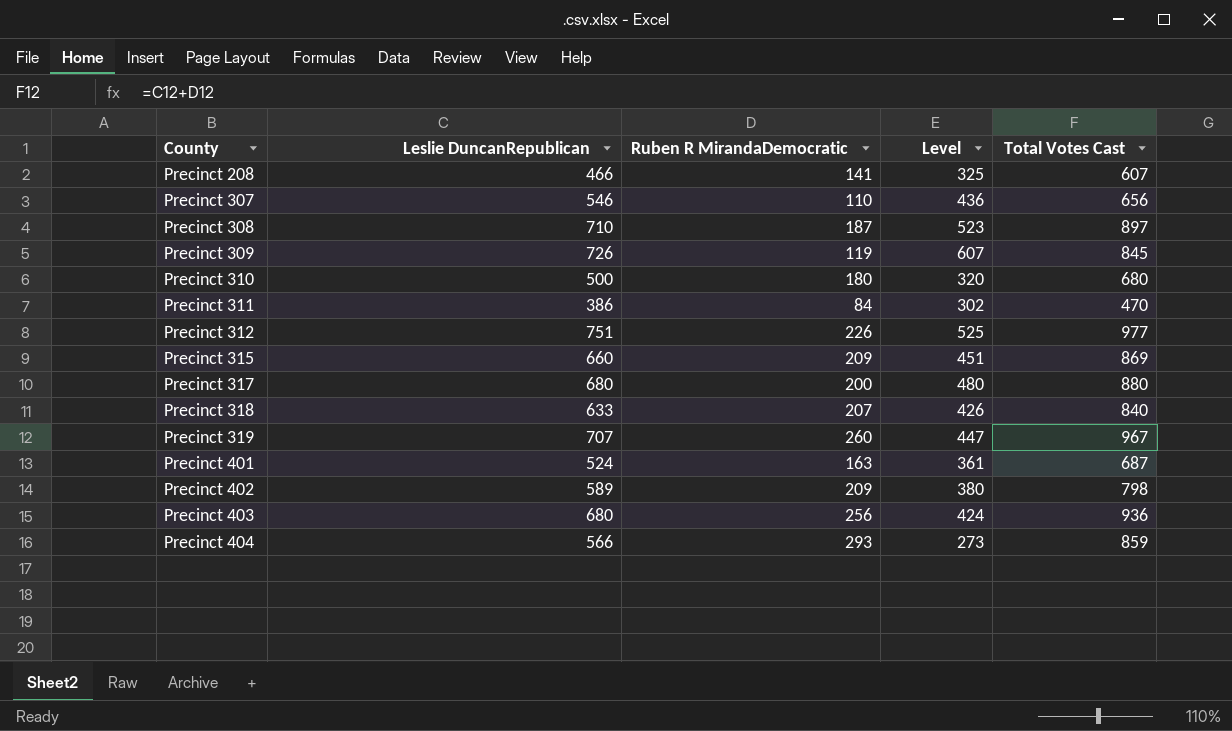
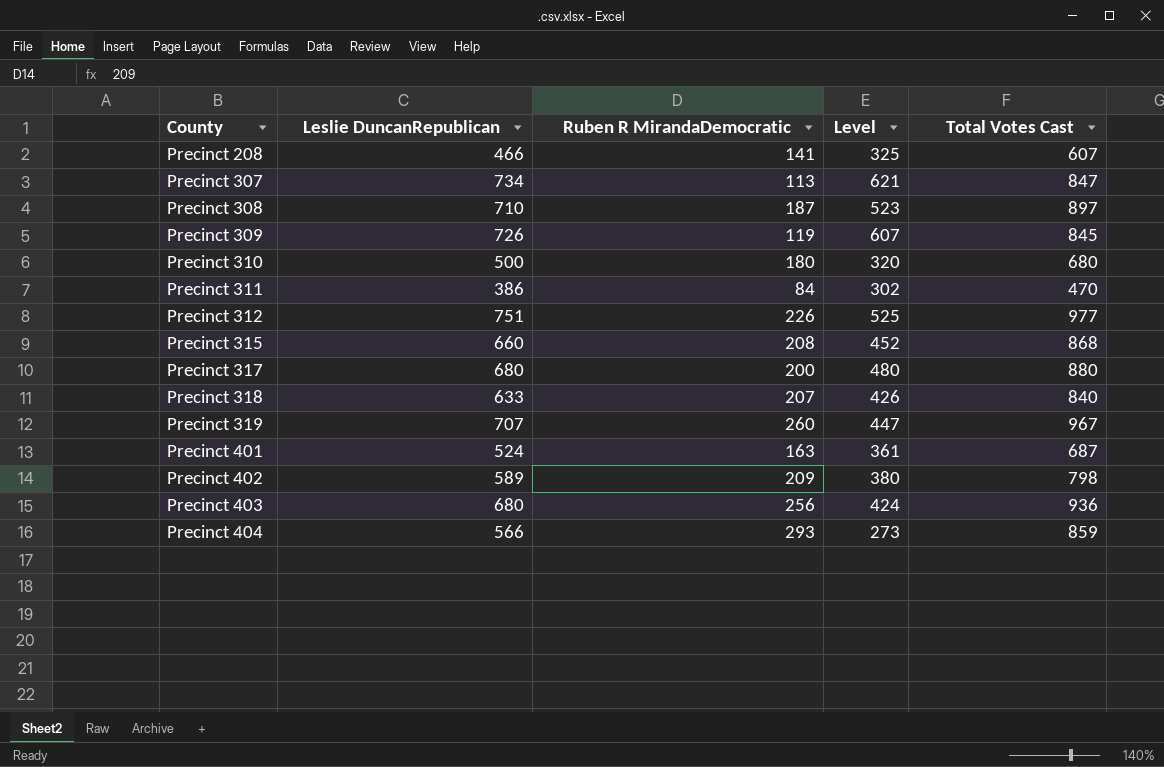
Precinct 307 | Leslie DuncanRepublican: 546 -> 734
Precinct 307 | Ruben R MirandaDemocratic: 110 -> 113
Precinct 307 | Level: 436 -> 621
Precinct 307 | Total Votes Cast: 656 -> 847
Precinct 315 | Ruben R MirandaDemocratic: 209 -> 208
Precinct 315 | Level: 451 -> 452
Precinct 315 | Total Votes Cast: 869 -> 868

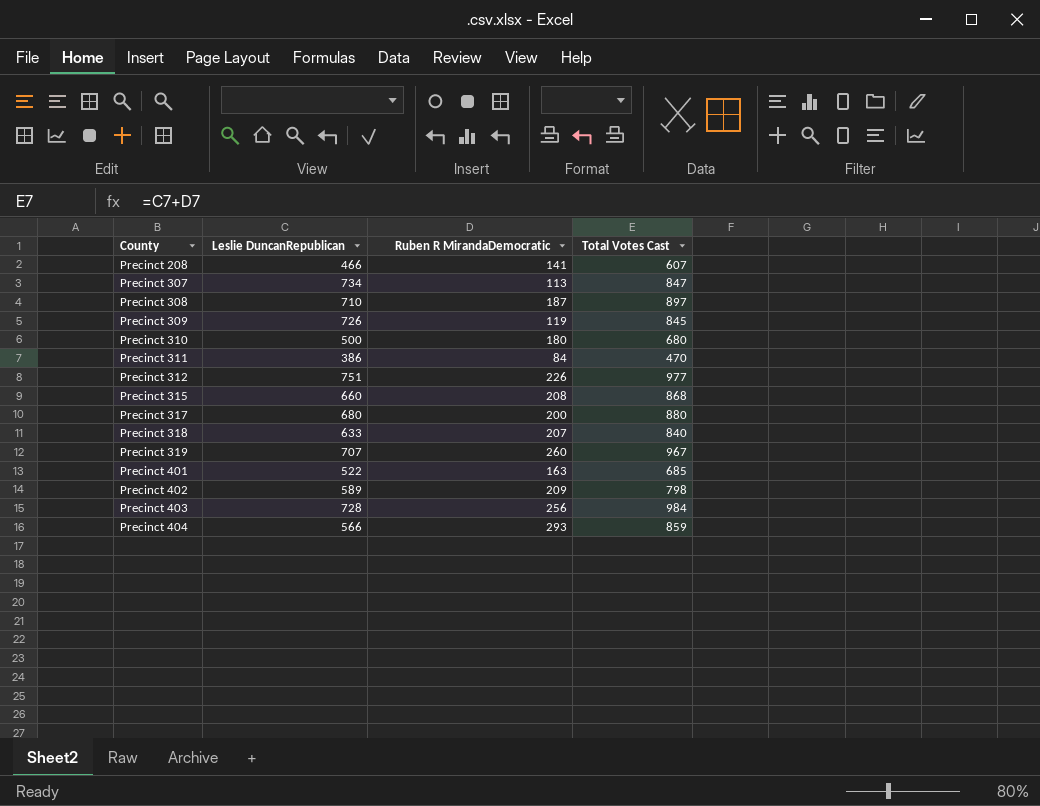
column Level | formula: [Leslie DuncanRepublican] - [Ruben R MirandaDemocratic] -> none
Precinct 401 | Leslie DuncanRepublican: 524 -> 522
Precinct 401 | Total Votes Cast: 687 -> 685
Precinct 403 | Leslie DuncanRepublican: 680 -> 728
Precinct 403 | Total Votes Cast: 936 -> 984

